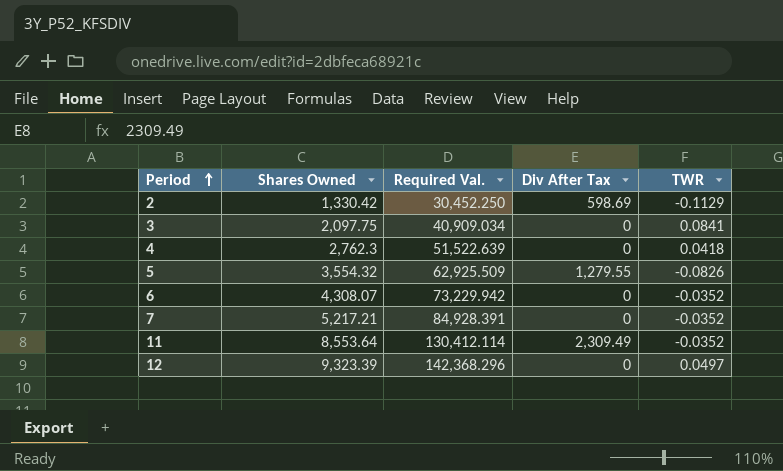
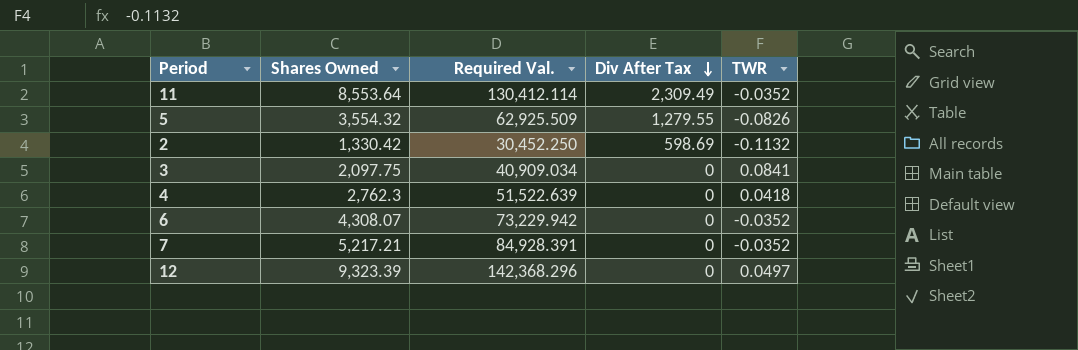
row order: Period ascending -> Div After Tax descending
2 | TWR: -0.1129 -> -0.1132

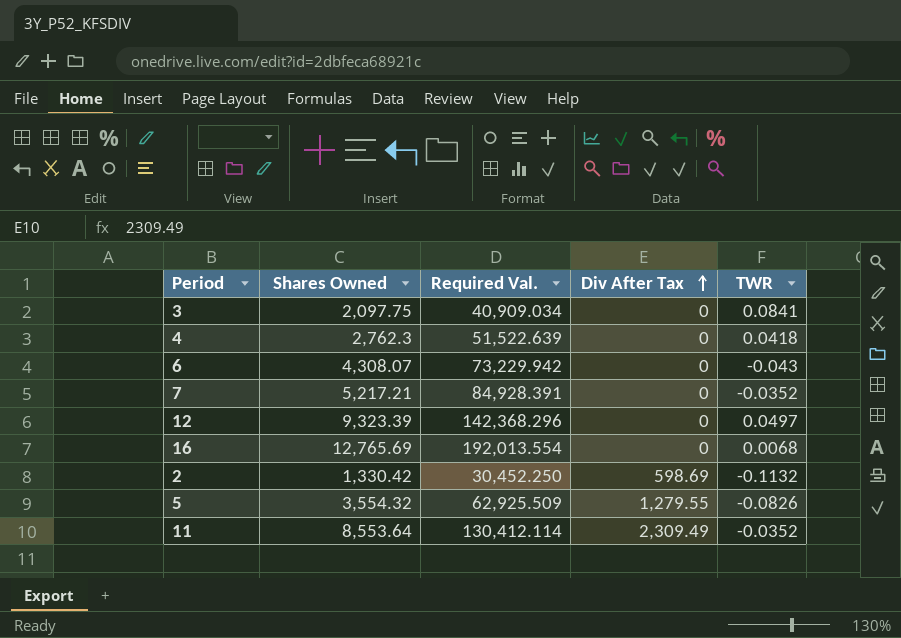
row order: Div After Tax descending -> Div After Tax ascending
6 | TWR: -0.0352 -> -0.043
row 16: none -> 12,765.69 | 192,013.554 | 0 | 0.0068

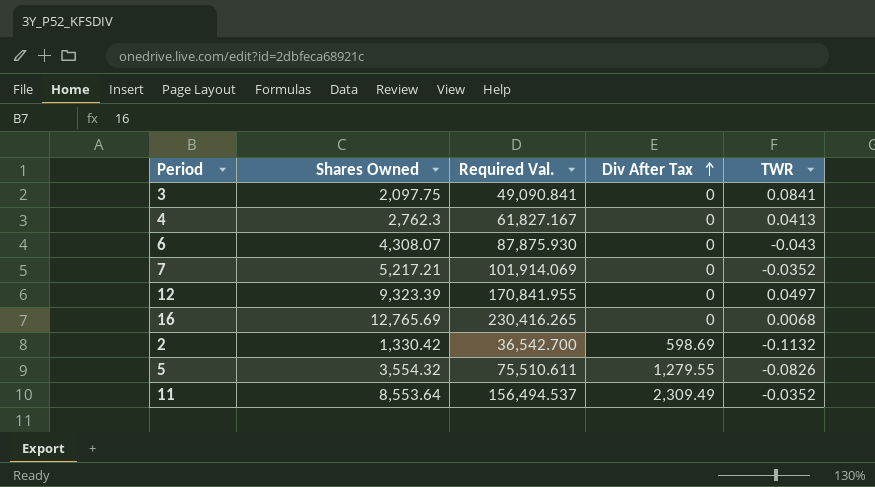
3 | Required Val.: 40,909.034 -> 49,090.841
4 | Required Val.: 51,522.639 -> 61,827.167
4 | TWR: 0.0418 -> 0.0413
6 | Required Val.: 73,229.942 -> 87,875.930
7 | Required Val.: 84,928.391 -> 101,914.069
12 | Required Val.: 142,368.296 -> 170,841.955
16 | Required Val.: 192,013.554 -> 230,416.265
2 | Required Val.: 30,452.250 -> 36,542.700
5 | Required Val.: 62,925.509 -> 75,510.611
11 | Required Val.: 130,412.114 -> 156,494.537

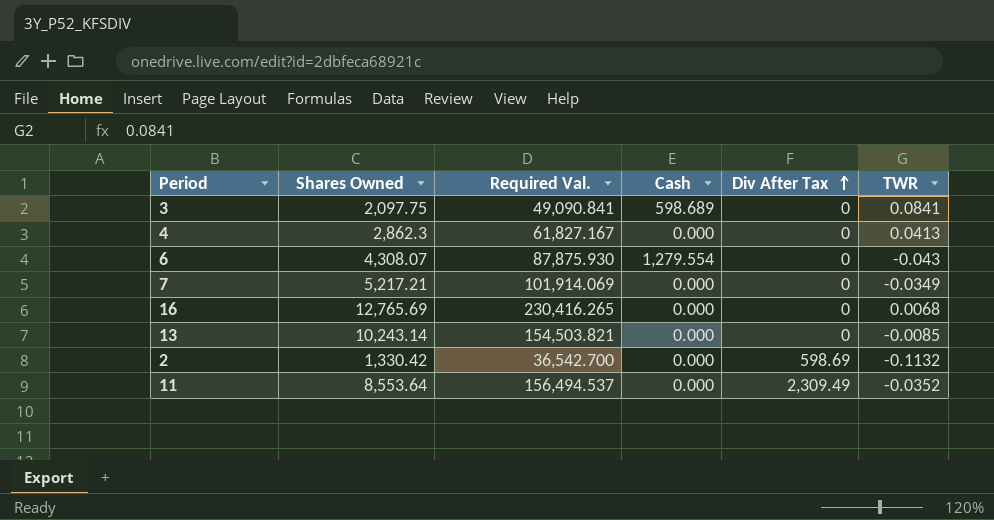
column Cash | position: none -> 4
row 12: 9,323.39 | 170,841.955 | 0 | 0.0497 -> none
row 5: 3,554.32 | 75,510.611 | 1,279.55 | -0.0826 -> none
4 | Shares Owned: 2,762.3 -> 2,862.3
7 | TWR: -0.0352 -> -0.0349
row 13: none -> 10,243.14 | 154,503.821 | 0.000 | 0 | -0.0085

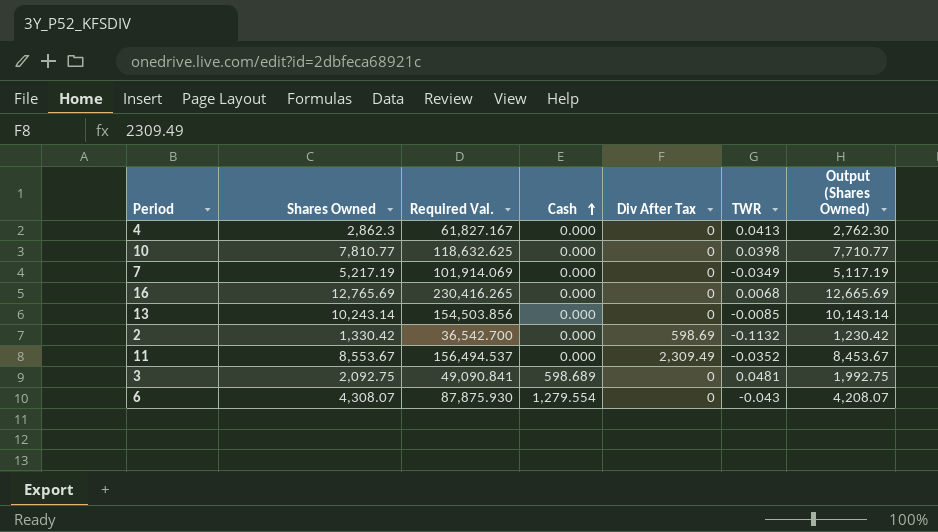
row order: Div After Tax ascending -> Cash ascending
column Output (Shares Owned) | formula: none -> [Shares Owned] - 100
row 10: none -> 7,810.77 | 118,632.625 | 0.000 | 0 | 0.0398 | 7,710.77
7 | Shares Owned: 5,217.21 -> 5,217.19
13 | Required Val.: 154,503.821 -> 154,503.856
11 | Shares Owned: 8,553.64 -> 8,553.67
3 | Shares Owned: 2,097.75 -> 2,092.75
3 | TWR: 0.0841 -> 0.0481

